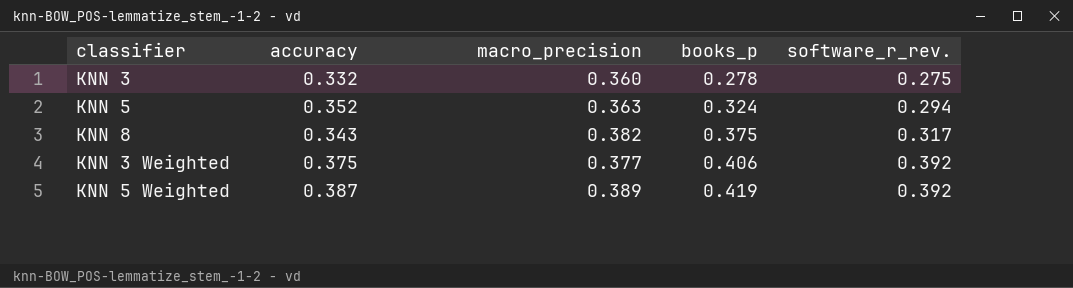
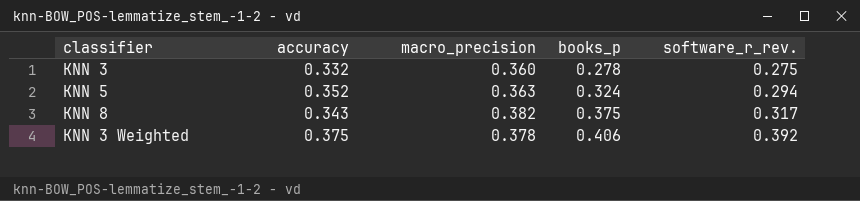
row KNN 5 Weighted: 0.387 | 0.389 | 0.419 | 0.392 -> none
KNN 3 Weighted | macro_precision: 0.377 -> 0.378

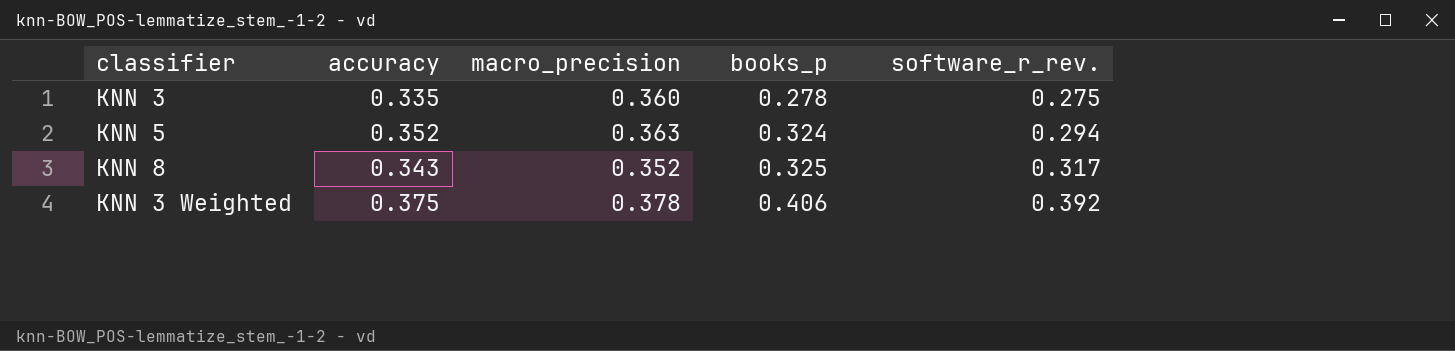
KNN 3 | accuracy: 0.332 -> 0.335
KNN 8 | macro_precision: 0.382 -> 0.352
KNN 8 | books_p: 0.375 -> 0.325

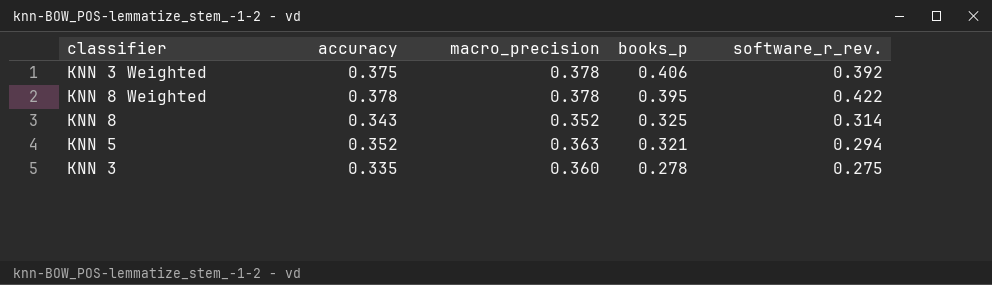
row order: books_p ascending -> books_p descending
row KNN 8 Weighted: none -> 0.378 | 0.378 | 0.395 | 0.422
KNN 8 | software_r_rev.: 0.317 -> 0.314
KNN 5 | books_p: 0.324 -> 0.321

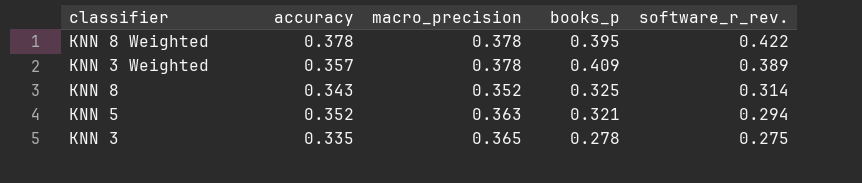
row order: books_p descending -> software_r_rev. descending
KNN 3 Weighted | accuracy: 0.375 -> 0.357
KNN 3 Weighted | books_p: 0.406 -> 0.409
KNN 3 Weighted | software_r_rev.: 0.392 -> 0.389
KNN 3 | macro_precision: 0.360 -> 0.365

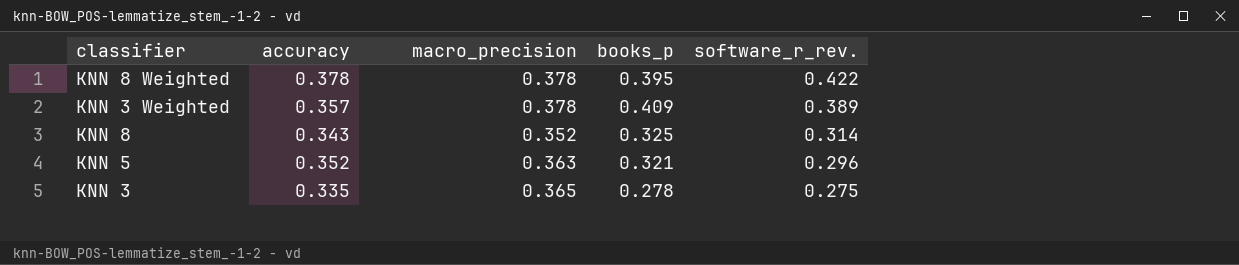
KNN 5 | software_r_rev.: 0.294 -> 0.296

